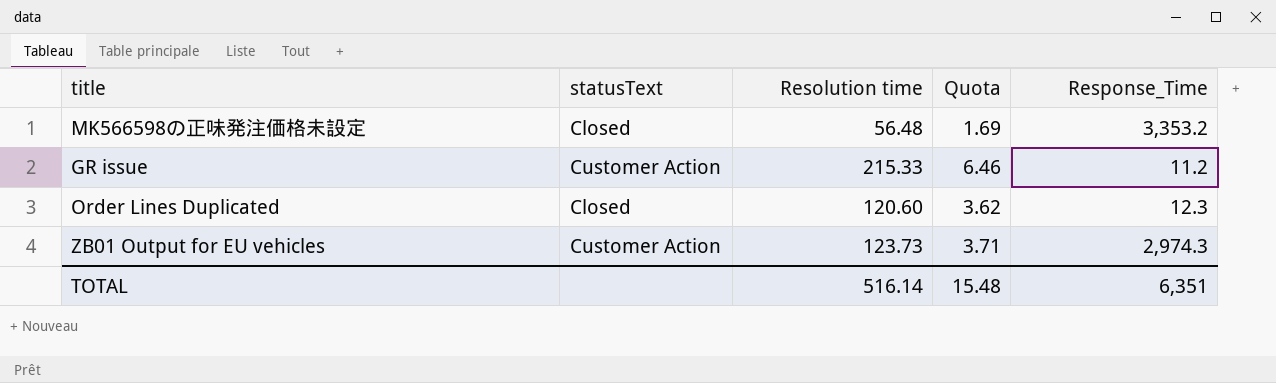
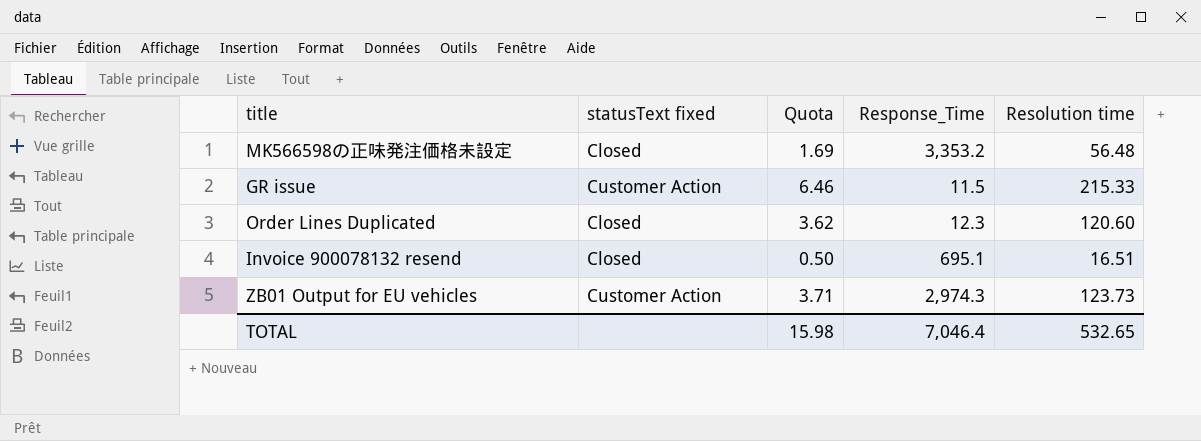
column name: statusText -> statusText fixed
column Resolution time | position: 3 -> 5
GR issue | Response_Time: 11.2 -> 11.5
row Invoice 900078132 resend: none -> Closed | 0.50 | 695.1 | 16.51
TOTAL | Quota: 15.48 -> 15.98
TOTAL | Response_Time: 6,351 -> 7,046.4
TOTAL | Resolution time: 516.14 -> 532.65

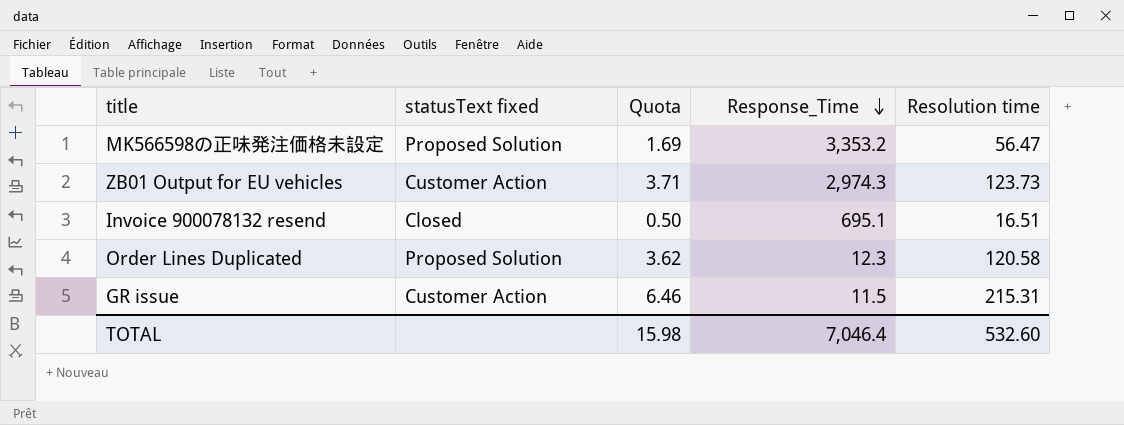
row order: none -> Response_Time descending
MK566598の正味発注価格未設定 | statusText fixed: Closed -> Proposed Solution
MK566598の正味発注価格未設定 | Resolution time: 56.48 -> 56.47
Order Lines Duplicated | statusText fixed: Closed -> Proposed Solution
Order Lines Duplicated | Resolution time: 120.60 -> 120.58
GR issue | Resolution time: 215.33 -> 215.31
TOTAL | Resolution time: 532.65 -> 532.60

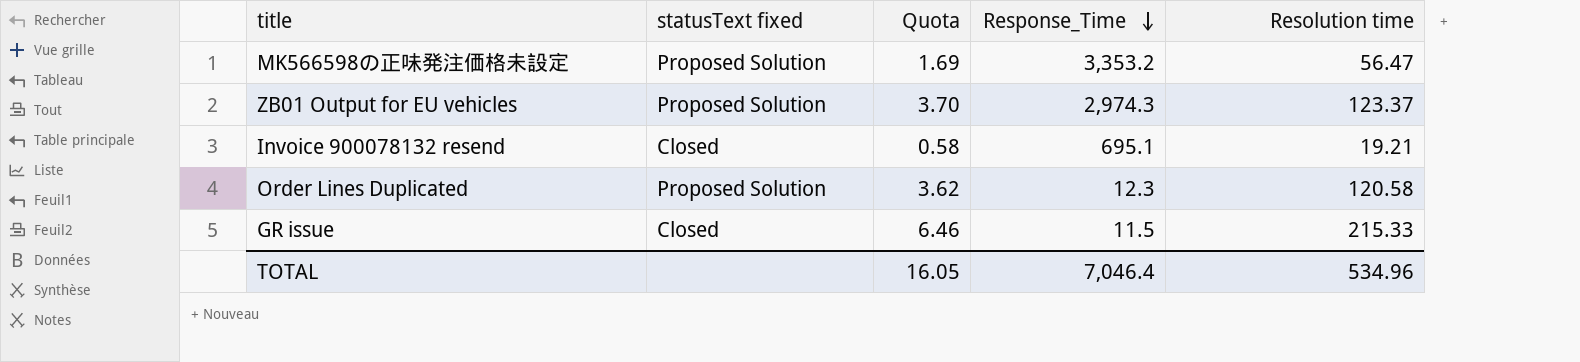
ZB01 Output for EU vehicles | statusText fixed: Customer Action -> Proposed Solution
ZB01 Output for EU vehicles | Quota: 3.71 -> 3.70
ZB01 Output for EU vehicles | Resolution time: 123.73 -> 123.37
Invoice 900078132 resend | Quota: 0.50 -> 0.58
Invoice 900078132 resend | Resolution time: 16.51 -> 19.21
GR issue | statusText fixed: Customer Action -> Closed
GR issue | Resolution time: 215.31 -> 215.33
TOTAL | Quota: 15.98 -> 16.05
TOTAL | Resolution time: 532.60 -> 534.96

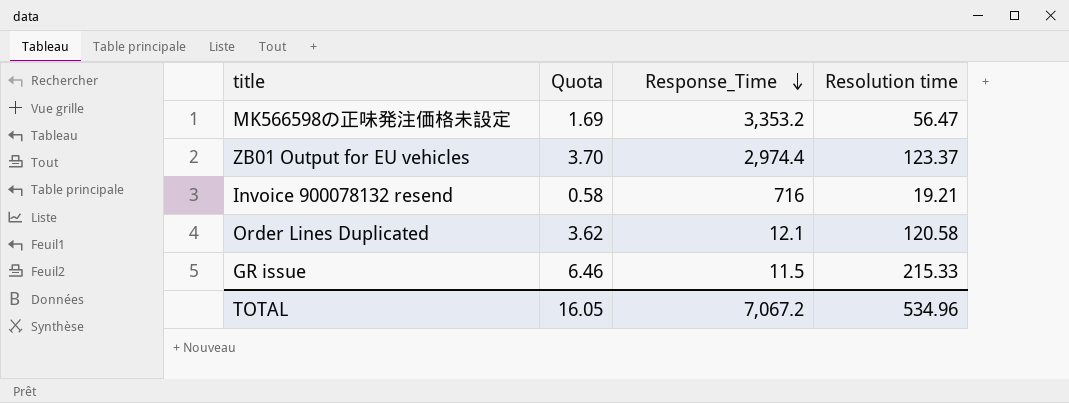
column statusText fixed | position: 2 -> none
ZB01 Output for EU vehicles | Response_Time: 2,974.3 -> 2,974.4
Invoice 900078132 resend | Response_Time: 695.1 -> 716
Order Lines Duplicated | Response_Time: 12.3 -> 12.1
TOTAL | Response_Time: 7,046.4 -> 7,067.2

